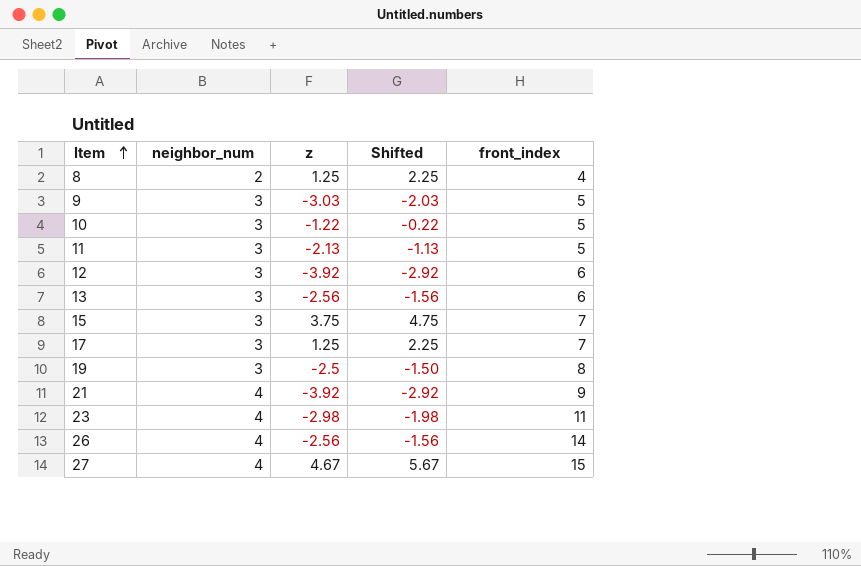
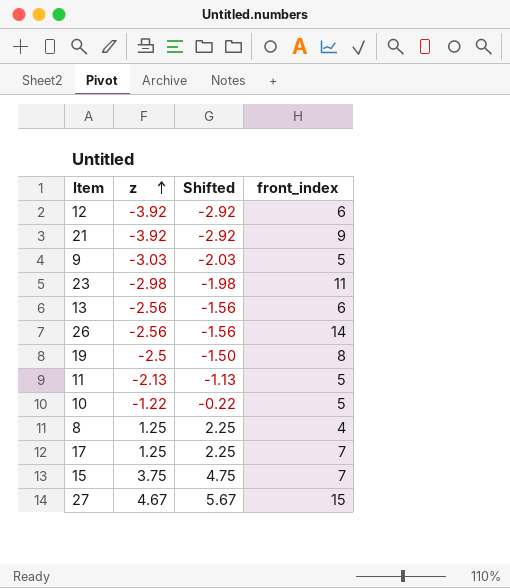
row order: Item ascending -> z ascending
column neighbor_num | position: 2 -> none

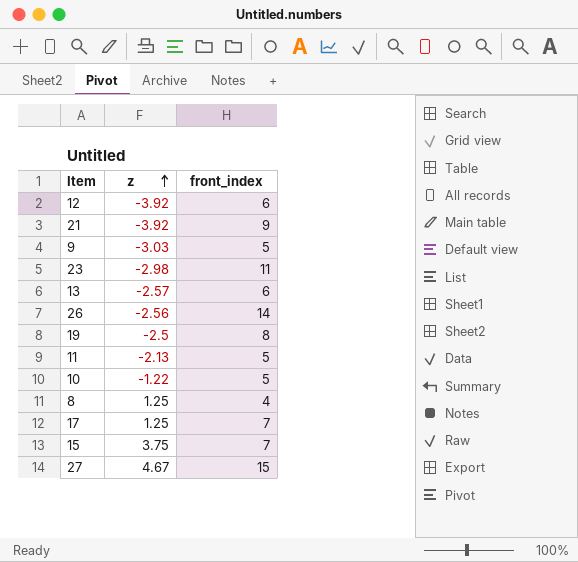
column Shifted | formula: [z] + 1 -> none
13 | z: -2.56 -> -2.57

